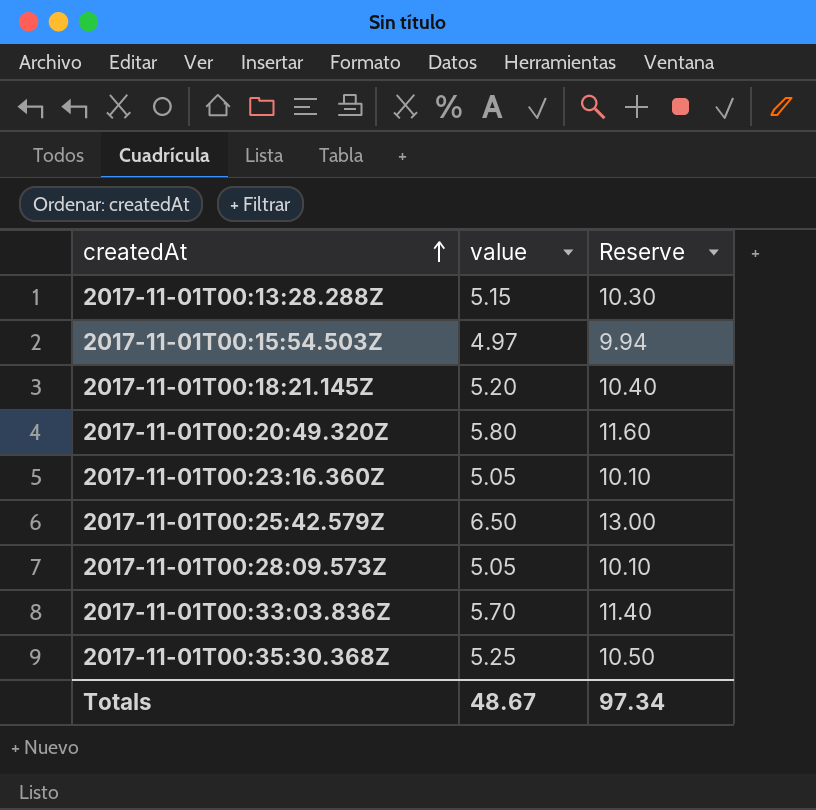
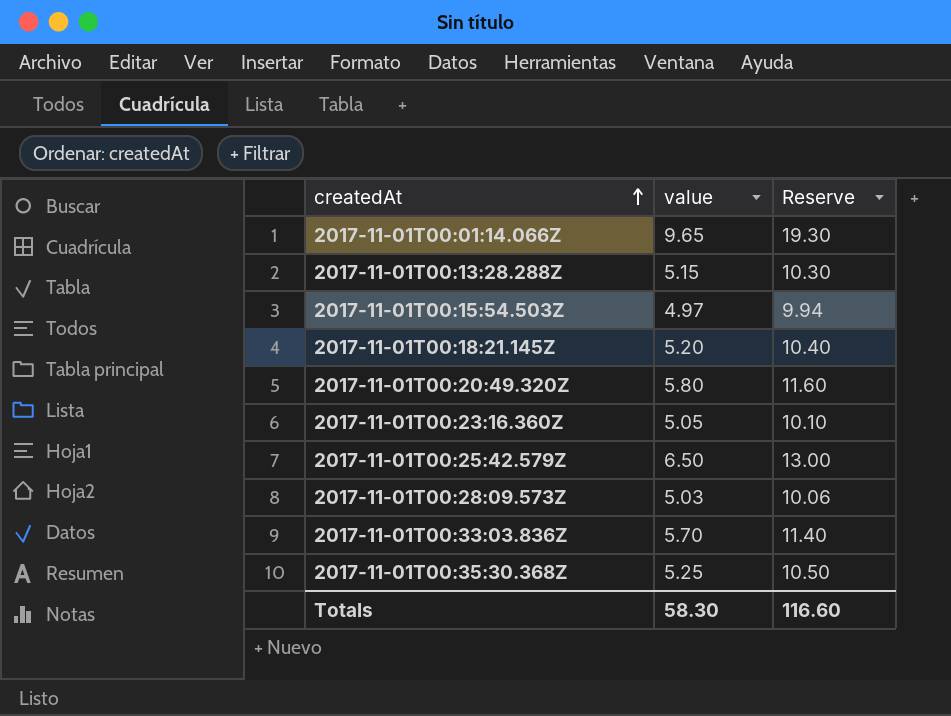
row 2017-11-01T00:01:14.066Z: none -> 9.65 | 19.30
2017-11-01T00:28:09.573Z | value: 5.05 -> 5.03
2017-11-01T00:28:09.573Z | Reserve: 10.10 -> 10.06
Totals | value: 48.67 -> 58.30
Totals | Reserve: 97.34 -> 116.60

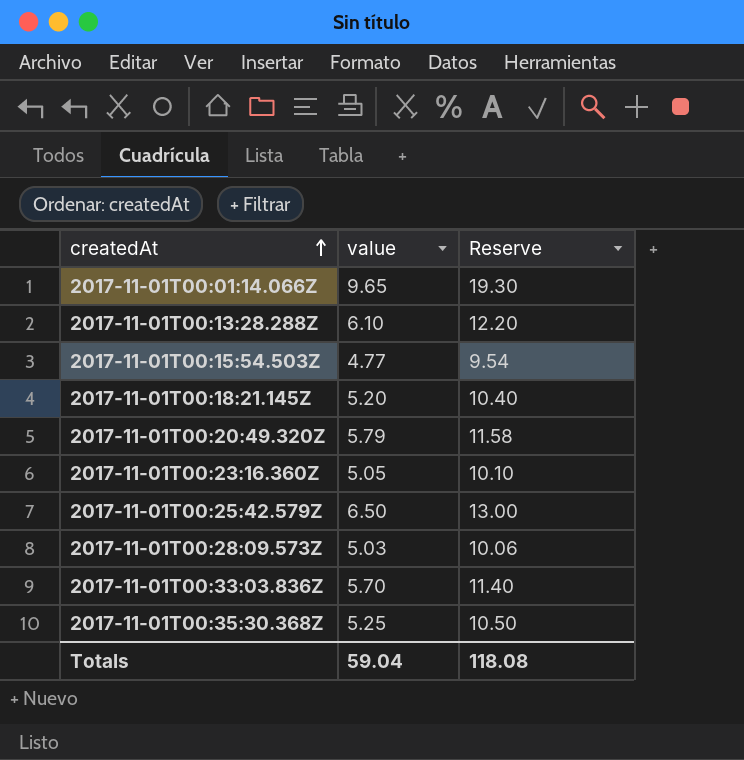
2017-11-01T00:13:28.288Z | value: 5.15 -> 6.10
2017-11-01T00:13:28.288Z | Reserve: 10.30 -> 12.20
2017-11-01T00:15:54.503Z | value: 4.97 -> 4.77
2017-11-01T00:15:54.503Z | Reserve: 9.94 -> 9.54
2017-11-01T00:20:49.320Z | value: 5.80 -> 5.79
2017-11-01T00:20:49.320Z | Reserve: 11.60 -> 11.58
Totals | value: 58.30 -> 59.04
Totals | Reserve: 116.60 -> 118.08

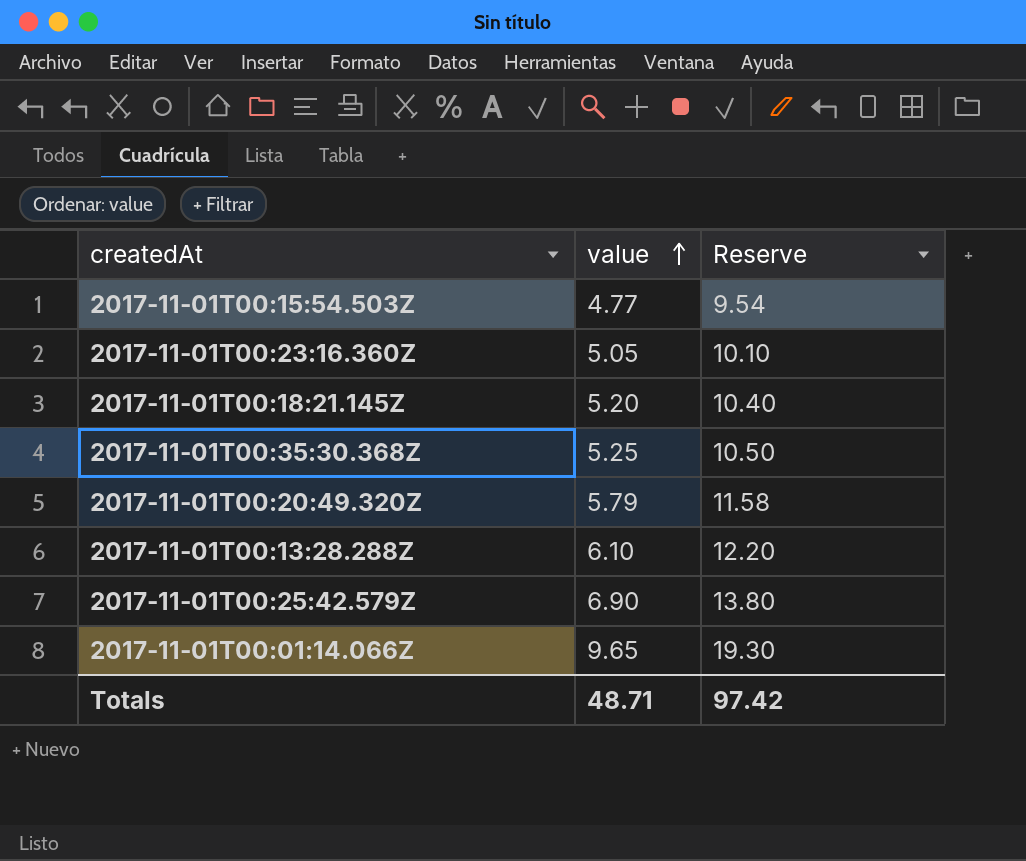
row order: createdAt ascending -> value ascending
row 2017-11-01T00:28:09.573Z: 5.03 | 10.06 -> none
row 2017-11-01T00:33:03.836Z: 5.70 | 11.40 -> none
2017-11-01T00:25:42.579Z | value: 6.50 -> 6.90
2017-11-01T00:25:42.579Z | Reserve: 13.00 -> 13.80
Totals | value: 59.04 -> 48.71
Totals | Reserve: 118.08 -> 97.42

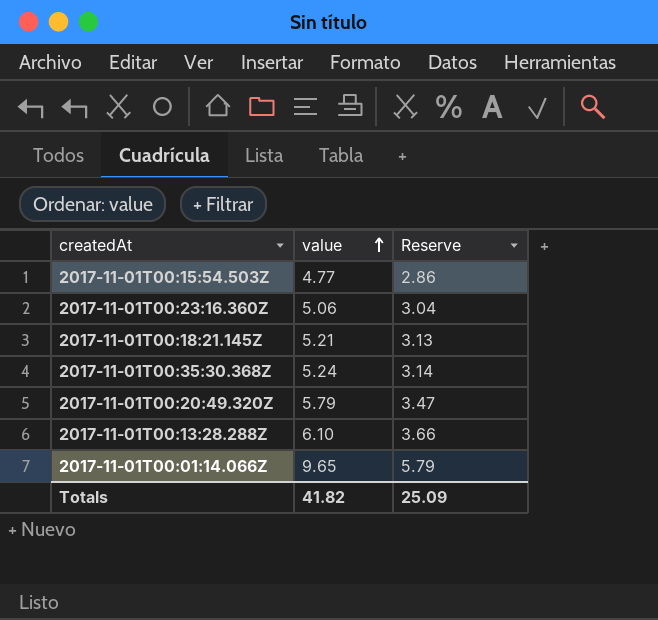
column Reserve | formula: [value] * 2 -> [value] * 0.6
row 2017-11-01T00:25:42.579Z: 6.90 | 13.80 -> none
2017-11-01T00:23:16.360Z | value: 5.05 -> 5.06
2017-11-01T00:18:21.145Z | value: 5.20 -> 5.21
2017-11-01T00:35:30.368Z | value: 5.25 -> 5.24
Totals | value: 48.71 -> 41.82
Totals | Reserve: 97.42 -> 25.09

